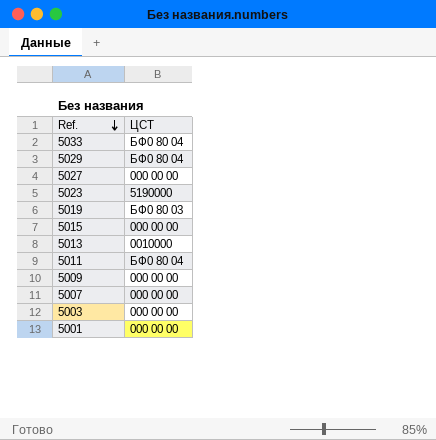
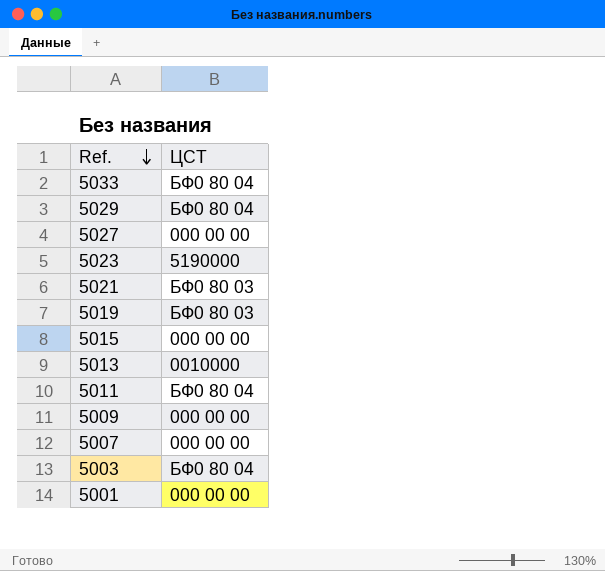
row 5021: none -> БФ0 80 03
5003 | ЦСТ: 000 00 00 -> БФ0 80 04

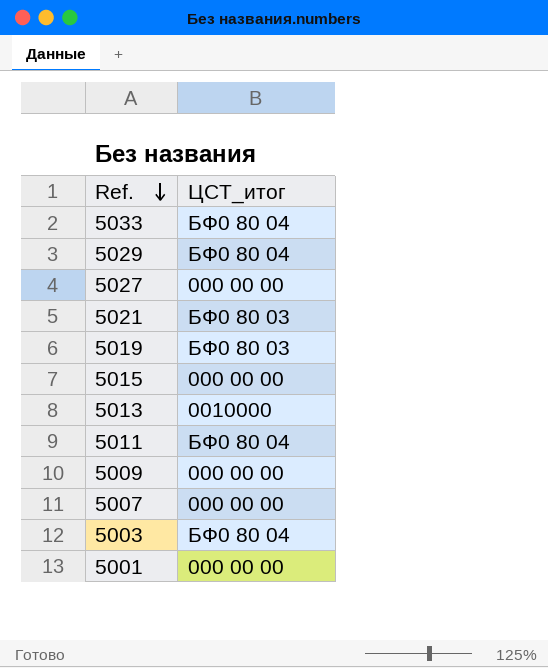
column name: ЦСТ -> ЦСТ_итог
row 5023: 5190000 -> none

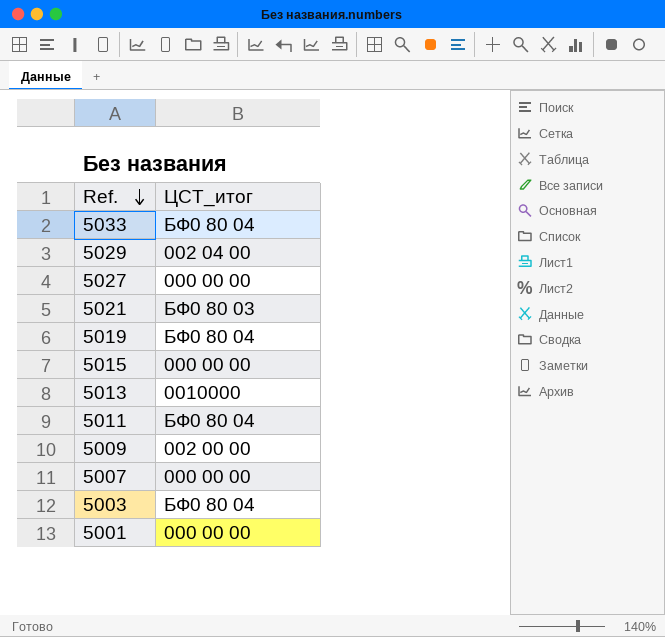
5029 | ЦСТ_итог: БФ0 80 04 -> 002 04 00
5019 | ЦСТ_итог: БФ0 80 03 -> БФ0 80 04
5009 | ЦСТ_итог: 000 00 00 -> 002 00 00

